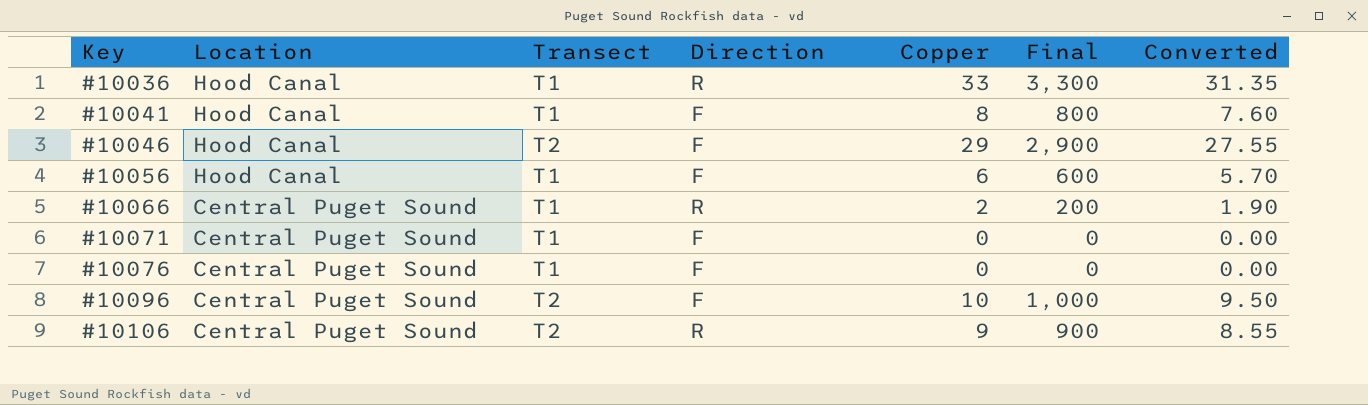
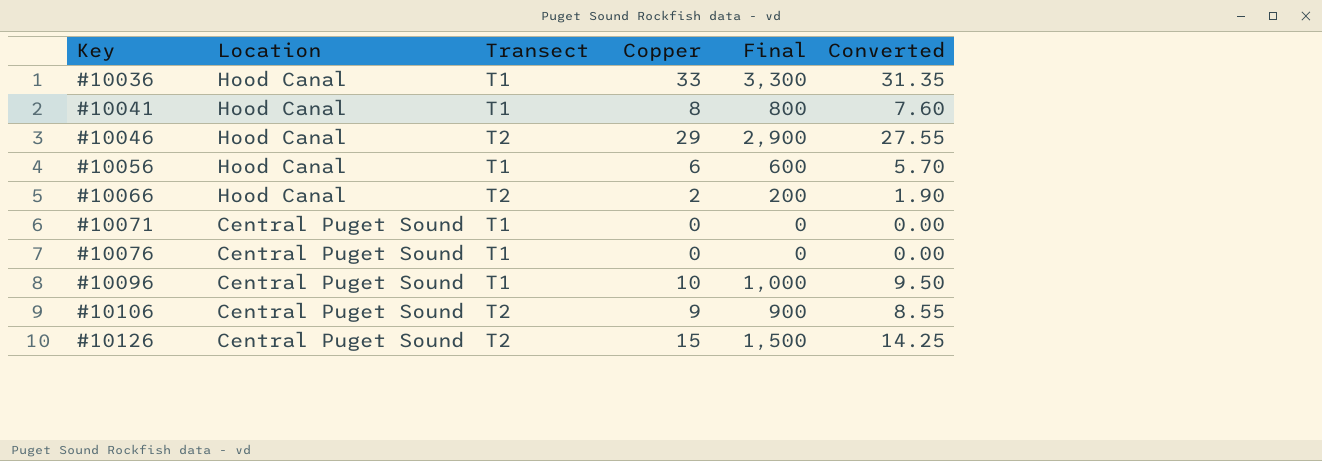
column Direction | position: 4 -> none
#10066 | Location: Central Puget Sound -> Hood Canal
#10066 | Transect: T1 -> T2
#10096 | Transect: T2 -> T1
row #10126: none -> Central Puget Sound | T2 | 15 | 1,500 | 14.25

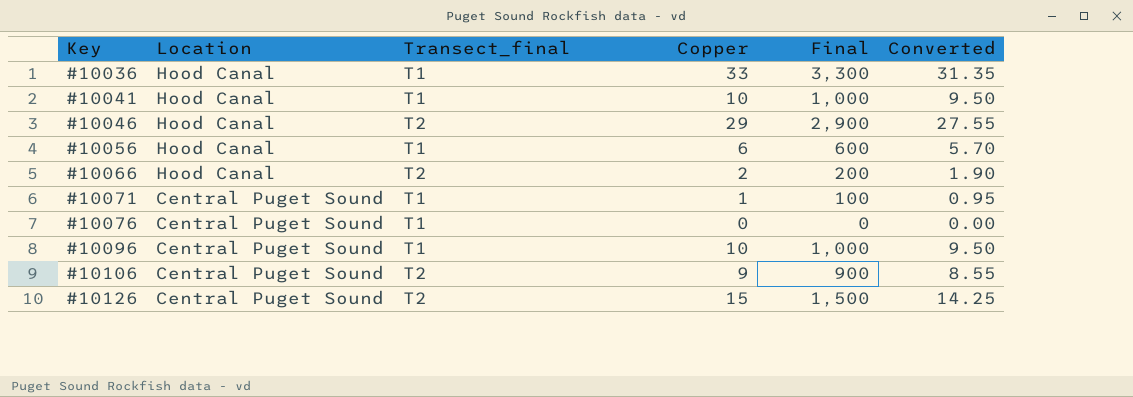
column name: Transect -> Transect_final
#10041 | Copper: 8 -> 10
#10041 | Final: 800 -> 1,000
#10041 | Converted: 7.60 -> 9.50
#10071 | Copper: 0 -> 1
#10071 | Final: 0 -> 100
#10071 | Converted: 0.00 -> 0.95

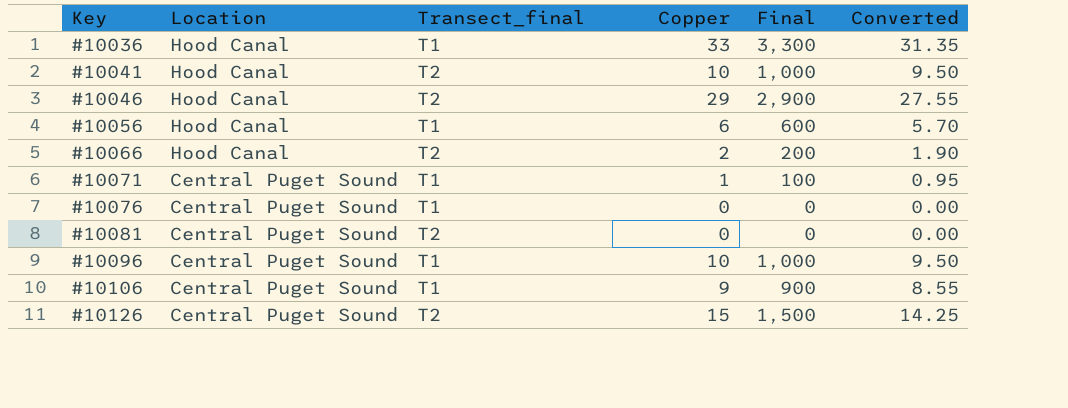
#10041 | Transect_final: T1 -> T2
row #10081: none -> Central Puget Sound | T2 | 0 | 0 | 0.00
#10106 | Transect_final: T2 -> T1

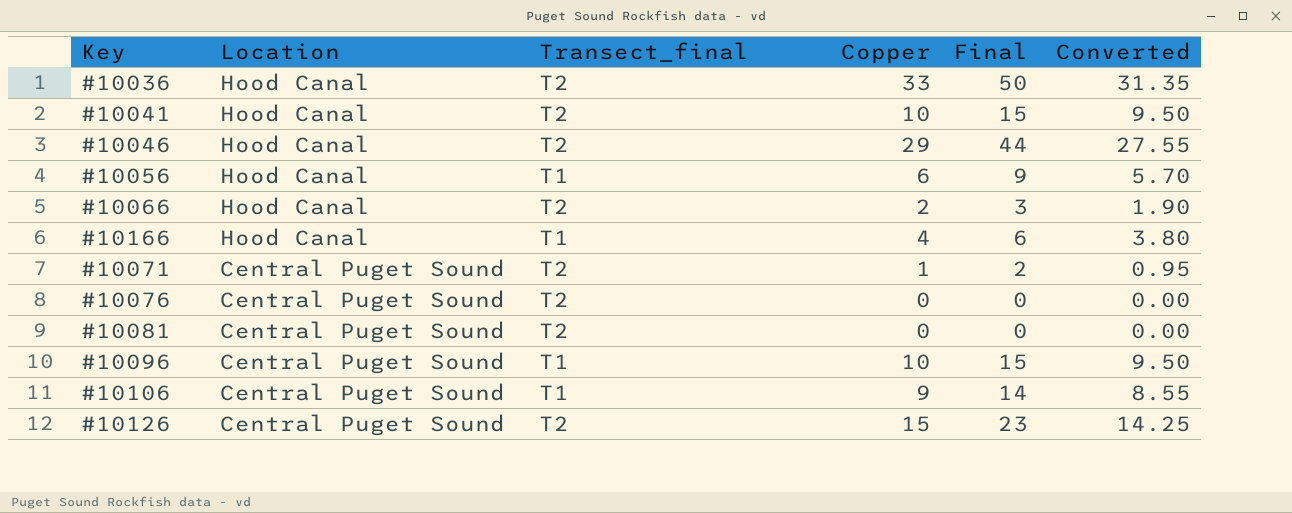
column Final | formula: [Copper] * 100 -> [Copper] * 1.5
#10036 | Transect_final: T1 -> T2
row #10166: none -> Hood Canal | T1 | 4 | 6 | 3.80
#10071 | Transect_final: T1 -> T2
#10076 | Transect_final: T1 -> T2

